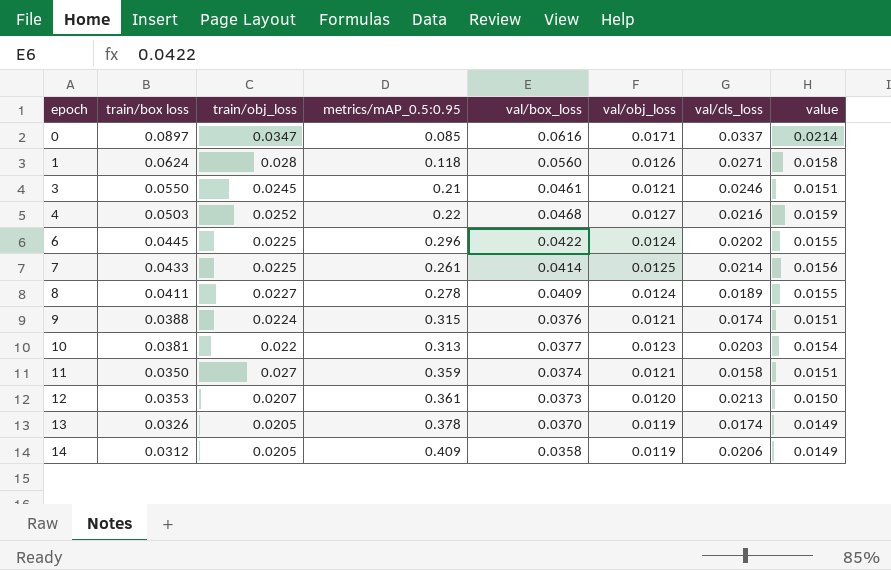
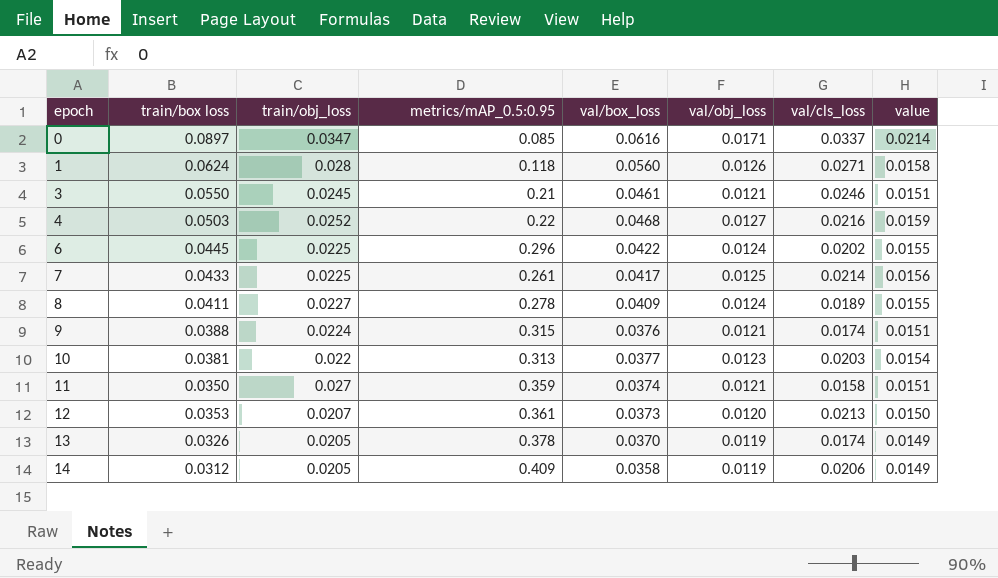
7 | val/box_loss: 0.0414 -> 0.0417

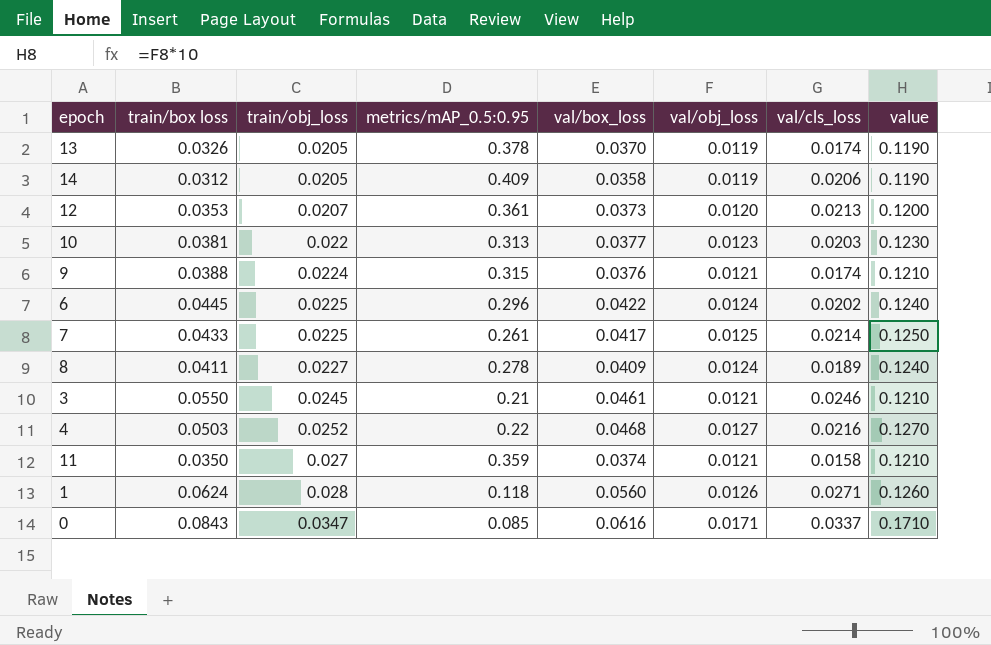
row order: epoch ascending -> train/obj_loss ascending
column value | formula: [val/obj_loss] * 1.25 -> [val/obj_loss] * 10
0 | train/box loss: 0.0897 -> 0.0843

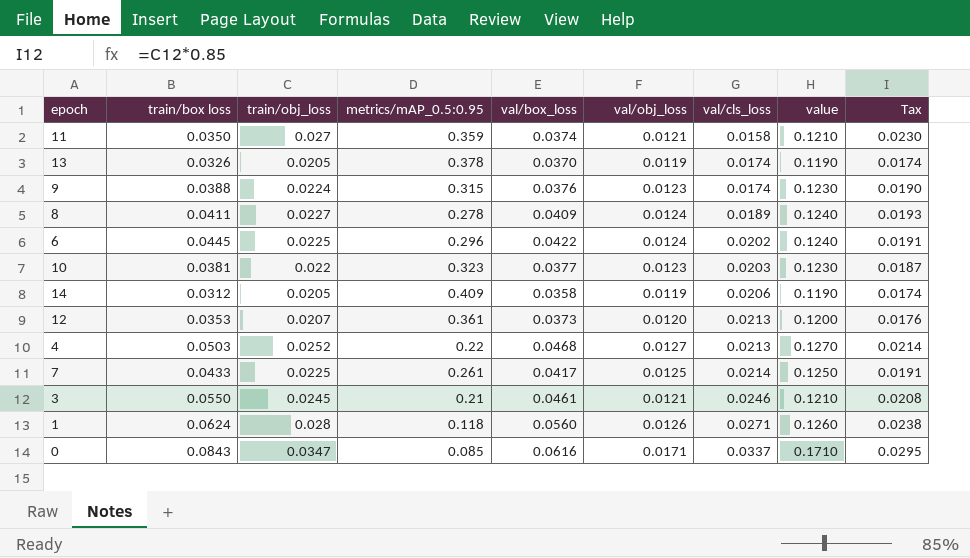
row order: train/obj_loss ascending -> val/cls_loss ascending
column Tax | formula: none -> [train/obj_loss] * 0.85
9 | val/obj_loss: 0.0121 -> 0.0123
9 | value: 0.1210 -> 0.1230
10 | metrics/mAP_0.5:0.95: 0.313 -> 0.323
4 | val/cls_loss: 0.0216 -> 0.0213

